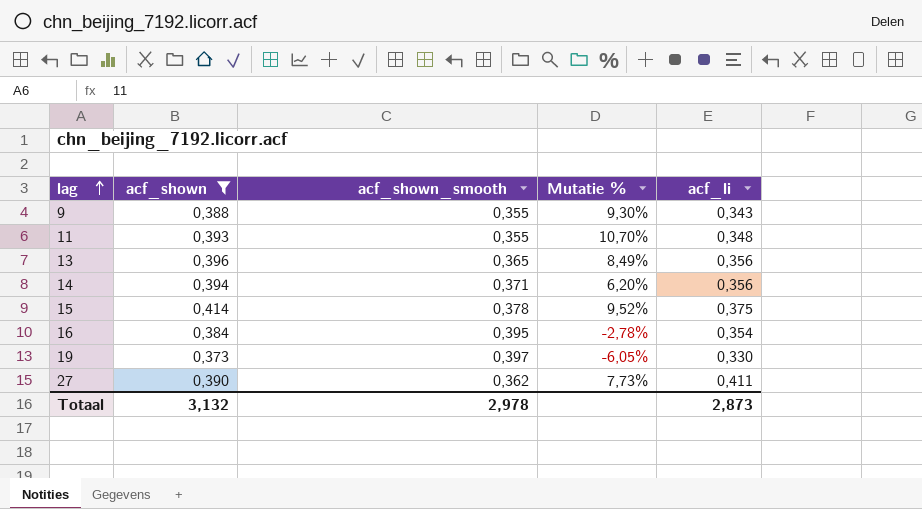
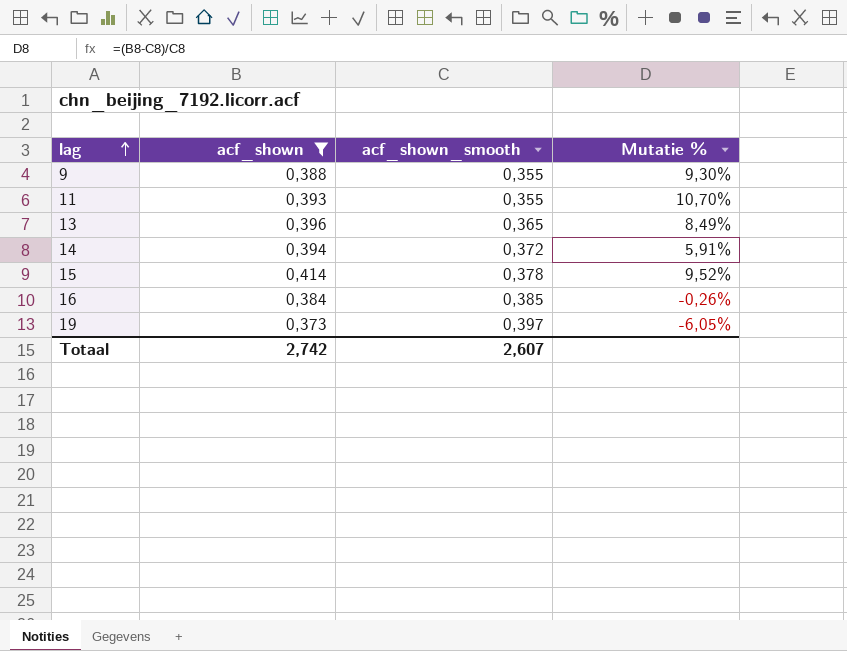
column acf_li | position: 5 -> none
row 27: 0,390 | 0,362 | 7,73% | 0,411 -> none
14 | acf_shown_smooth: 0,371 -> 0,372
14 | Mutatie %: 6,20% -> 5,91%
16 | acf_shown_smooth: 0,395 -> 0,385
16 | Mutatie %: -2,78% -> -0,26%
Totaal | acf_shown: 3,132 -> 2,742
Totaal | acf_shown_smooth: 2,978 -> 2,607

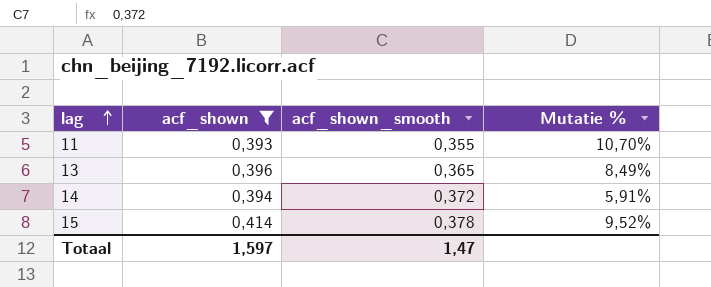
row 9: 0,388 | 0,355 | 9,30% -> none
row 16: 0,384 | 0,385 | -0,26% -> none
row 19: 0,373 | 0,397 | -6,05% -> none
Totaal | acf_shown: 2,742 -> 1,597
Totaal | acf_shown_smooth: 2,607 -> 1,47

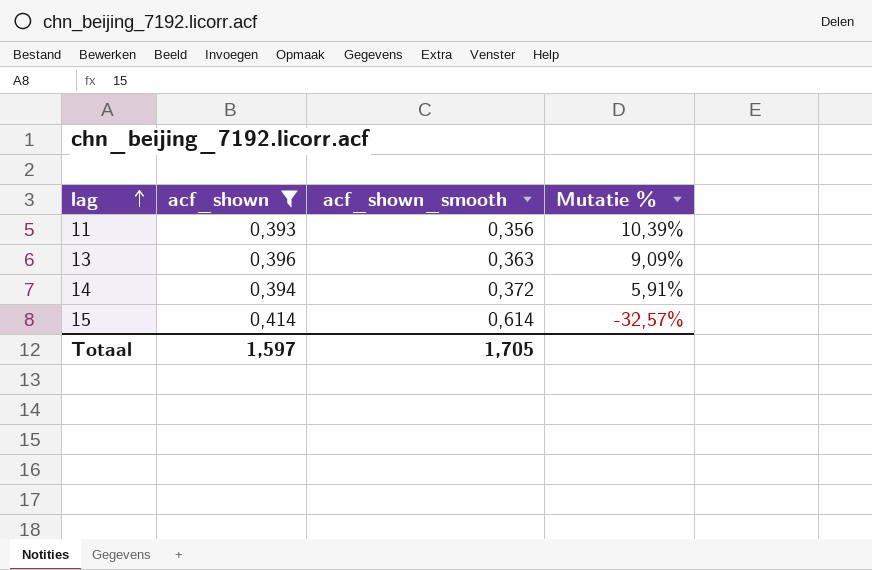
11 | acf_shown_smooth: 0,355 -> 0,356
11 | Mutatie %: 10,70% -> 10,39%
13 | acf_shown_smooth: 0,365 -> 0,363
13 | Mutatie %: 8,49% -> 9,09%
15 | acf_shown_smooth: 0,378 -> 0,614
15 | Mutatie %: 9,52% -> -32,57%
Totaal | acf_shown_smooth: 1,47 -> 1,705

